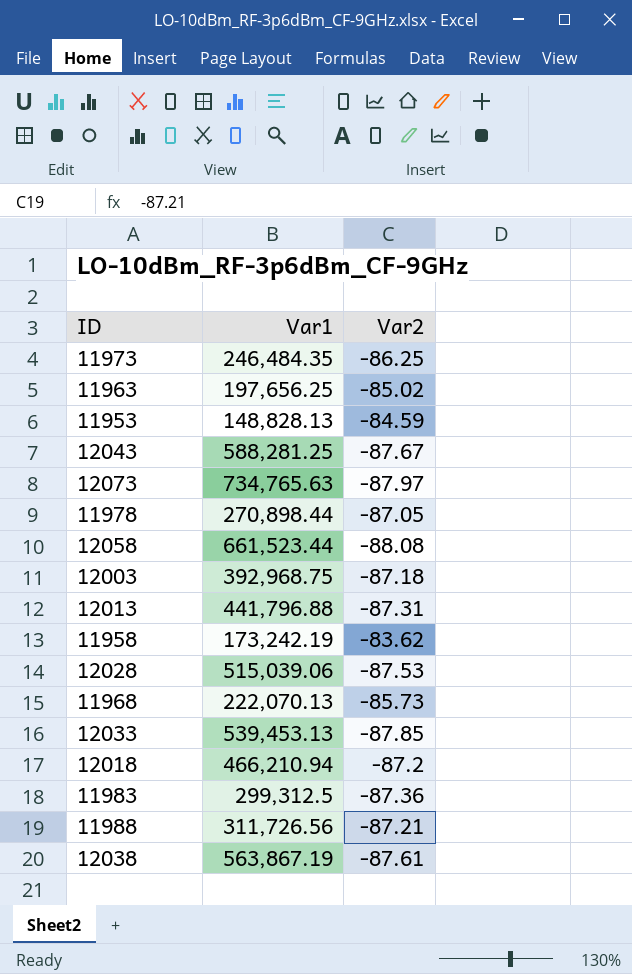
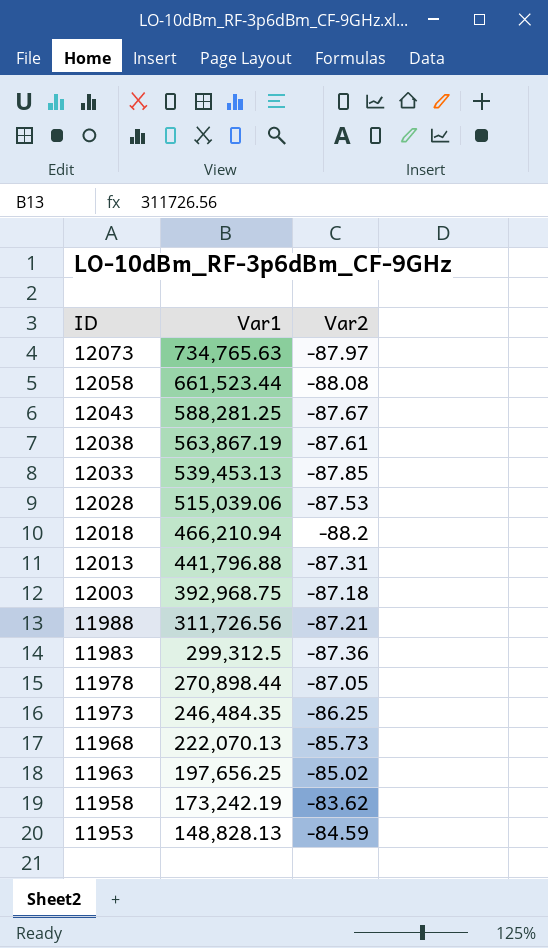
row order: none -> ID descending
12018 | Var2: -87.2 -> -88.2

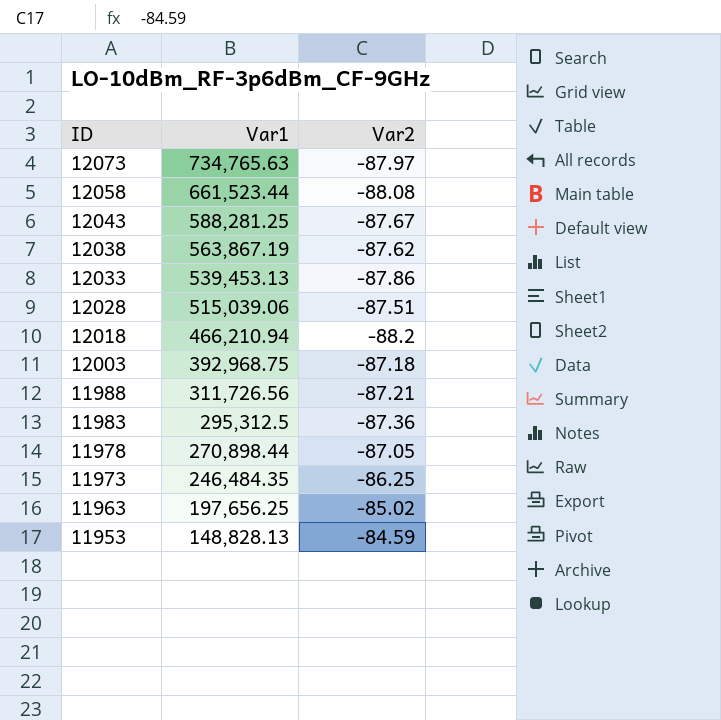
row 12013: 441,796.88 | -87.31 -> none
row 11968: 222,070.13 | -85.73 -> none
row 11958: 173,242.19 | -83.62 -> none
12038 | Var2: -87.61 -> -87.62
12033 | Var2: -87.85 -> -87.86
12028 | Var2: -87.53 -> -87.51
11983 | Var1: 299,312.5 -> 295,312.5

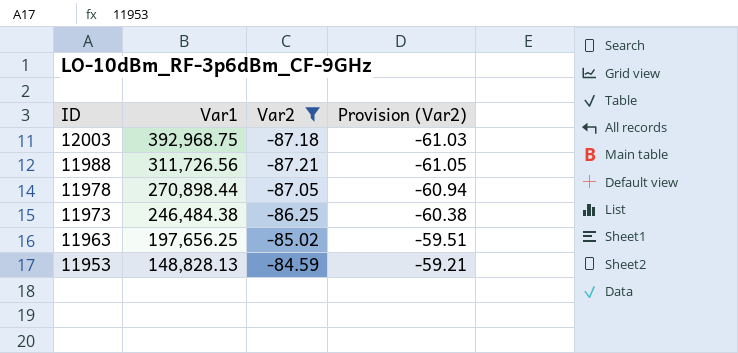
filter: none -> Var2 >= -87.21
column Provision (Var2) | formula: none -> [Var2] * 0.7
11973 | Var1: 246,484.35 -> 246,484.38

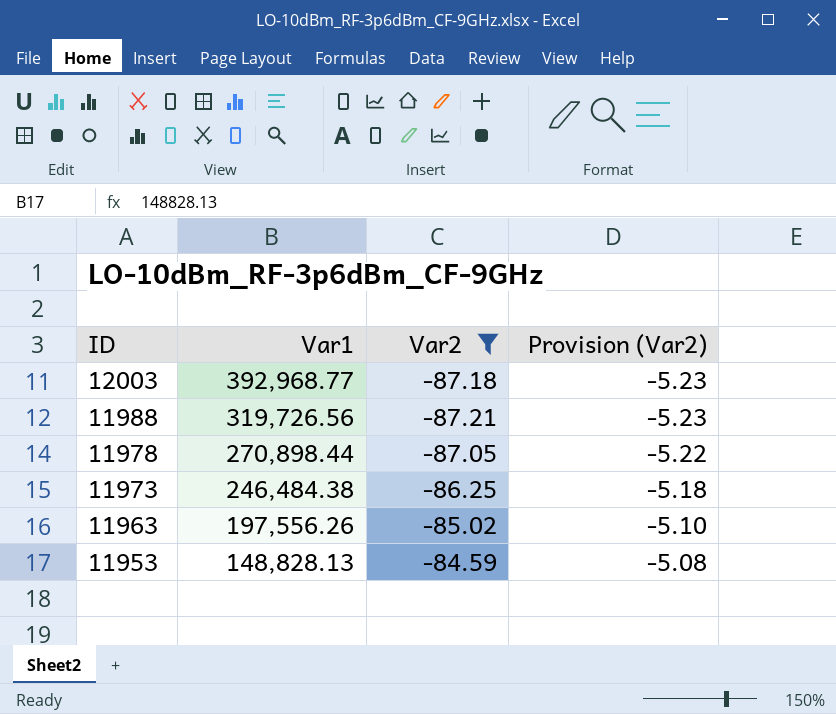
column Provision (Var2) | formula: [Var2] * 0.7 -> [Var2] * 0.06
12003 | Var1: 392,968.75 -> 392,968.77
11988 | Var1: 311,726.56 -> 319,726.56
11963 | Var1: 197,656.25 -> 197,556.26

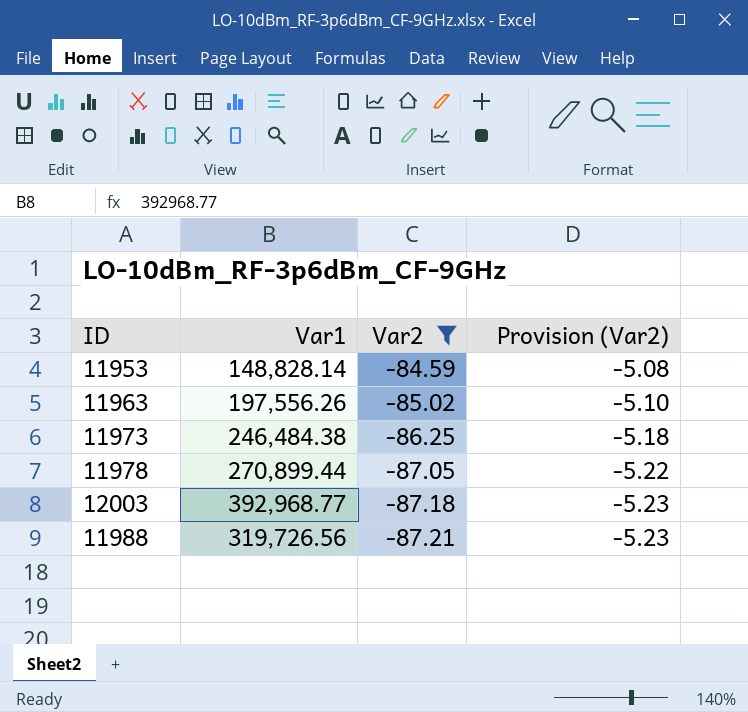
row order: ID descending -> Var2 descending
11953 | Var1: 148,828.13 -> 148,828.14
11978 | Var1: 270,898.44 -> 270,899.44

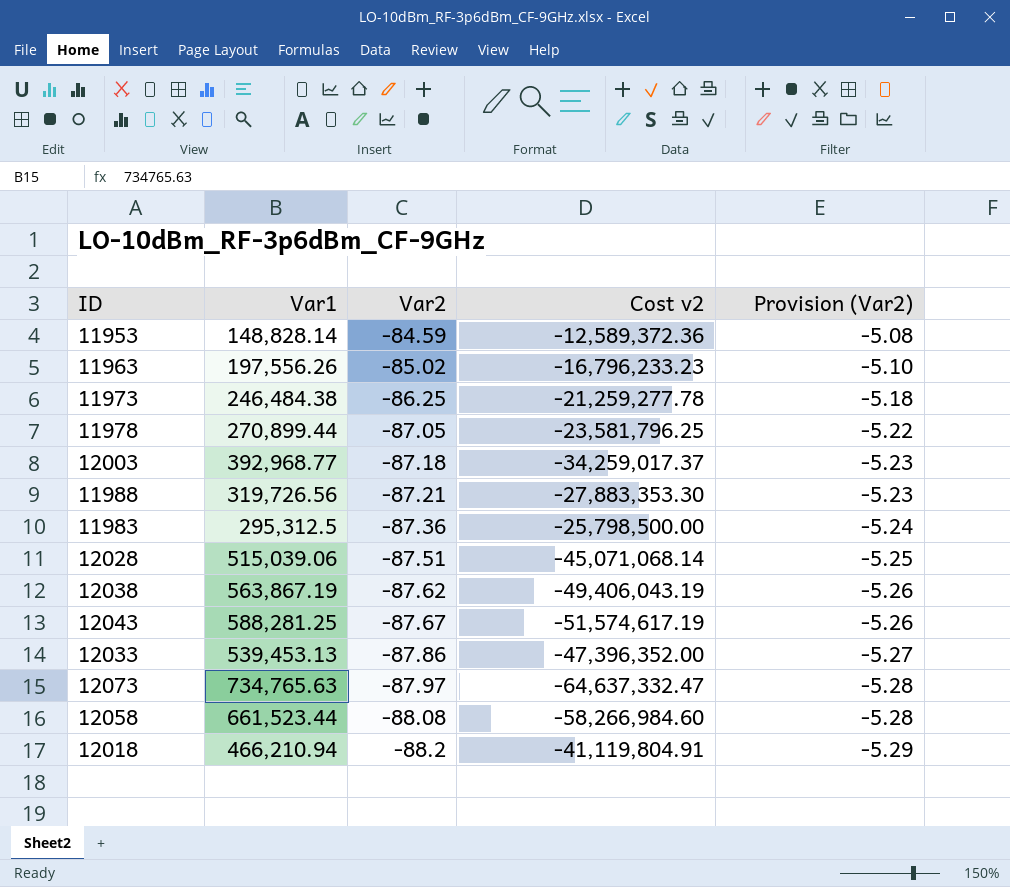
filter: Var2 >= -87.21 -> none
column Cost v2 | formula: none -> [Var1] * [Var2]

